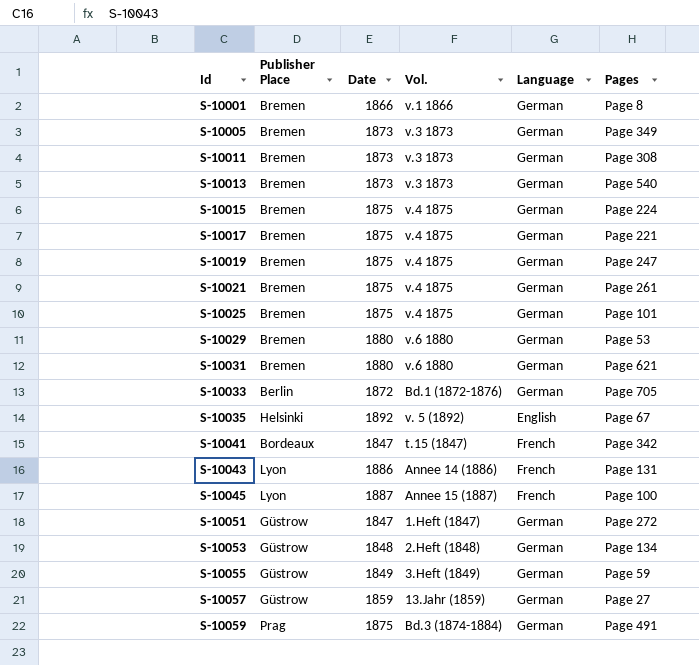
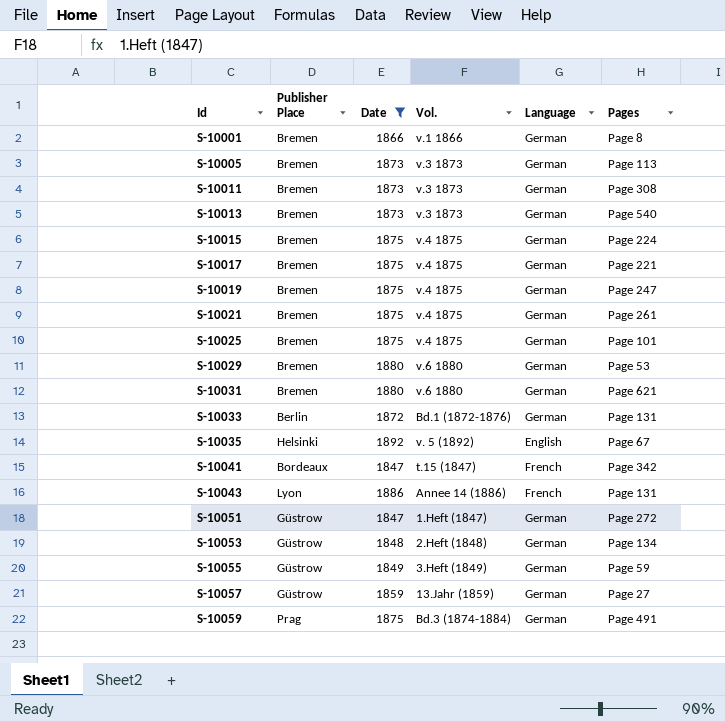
filter: none -> Date != 1887
S-10005 | Pages: Page 349 -> Page 113
S-10033 | Pages: Page 705 -> Page 131

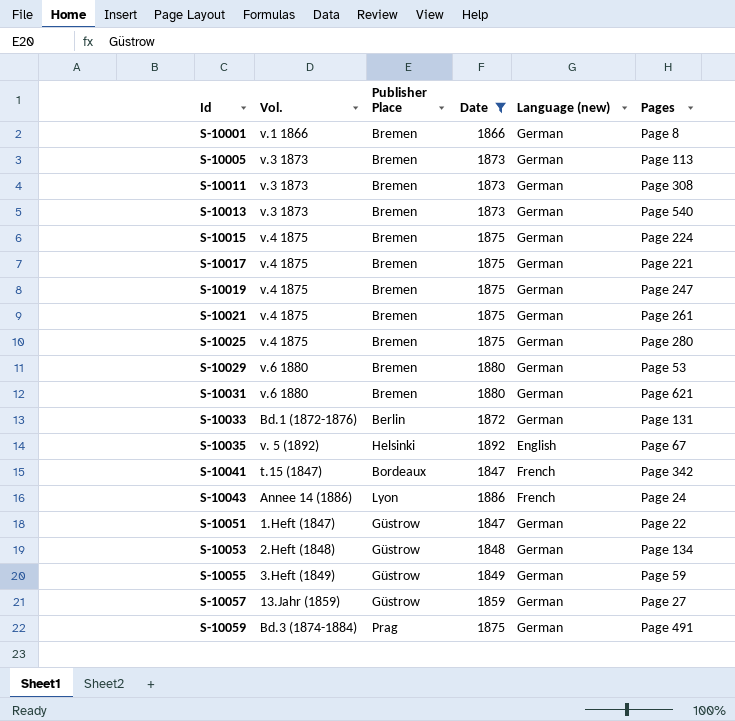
column Vol. | position: 4 -> 2
column name: Language -> Language (new)
S-10025 | Pages: Page 101 -> Page 280
S-10043 | Pages: Page 131 -> Page 24
S-10051 | Pages: Page 272 -> Page 22

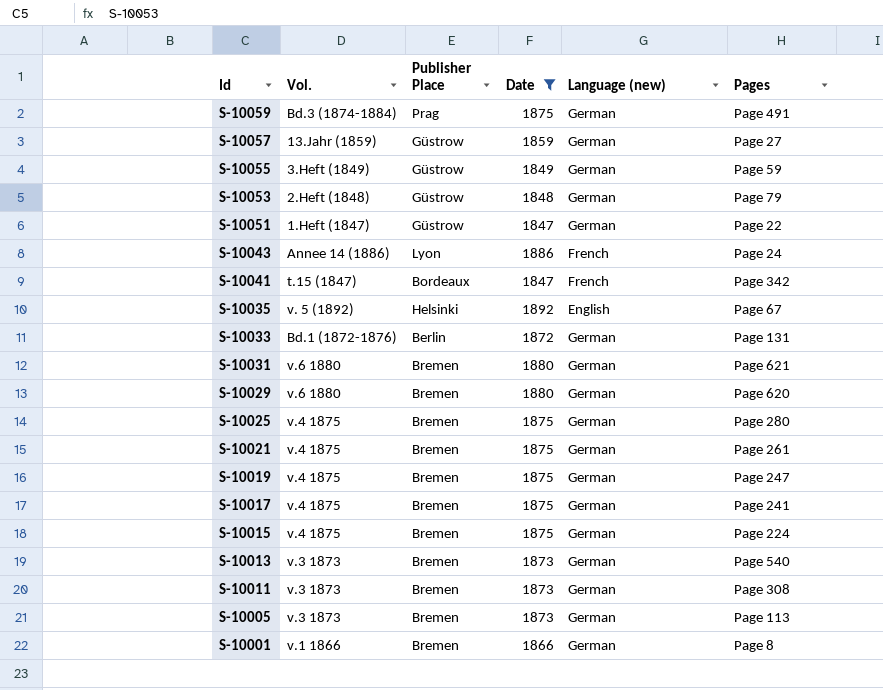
row order: Id ascending -> Id descending
S-10053 | Pages: Page 134 -> Page 79
S-10029 | Pages: Page 53 -> Page 620
S-10017 | Pages: Page 221 -> Page 241

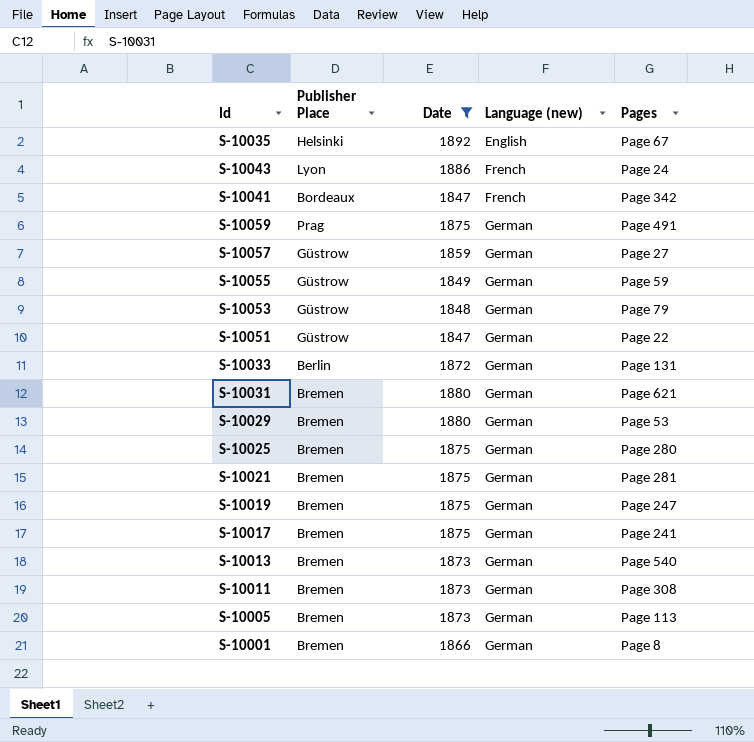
row order: Id descending -> Language (new) ascending
column Vol. | position: 2 -> none
row S-10015: v.4 1875 | Bremen | 1875 | German | Page 224 -> none
S-10029 | Pages: Page 620 -> Page 53
S-10021 | Pages: Page 261 -> Page 281

